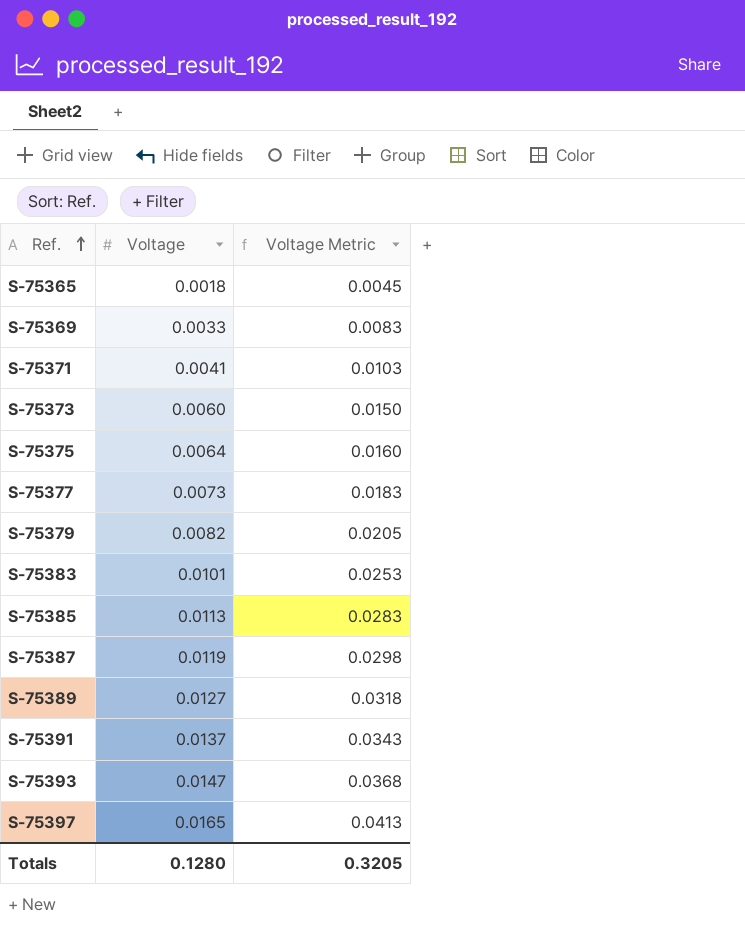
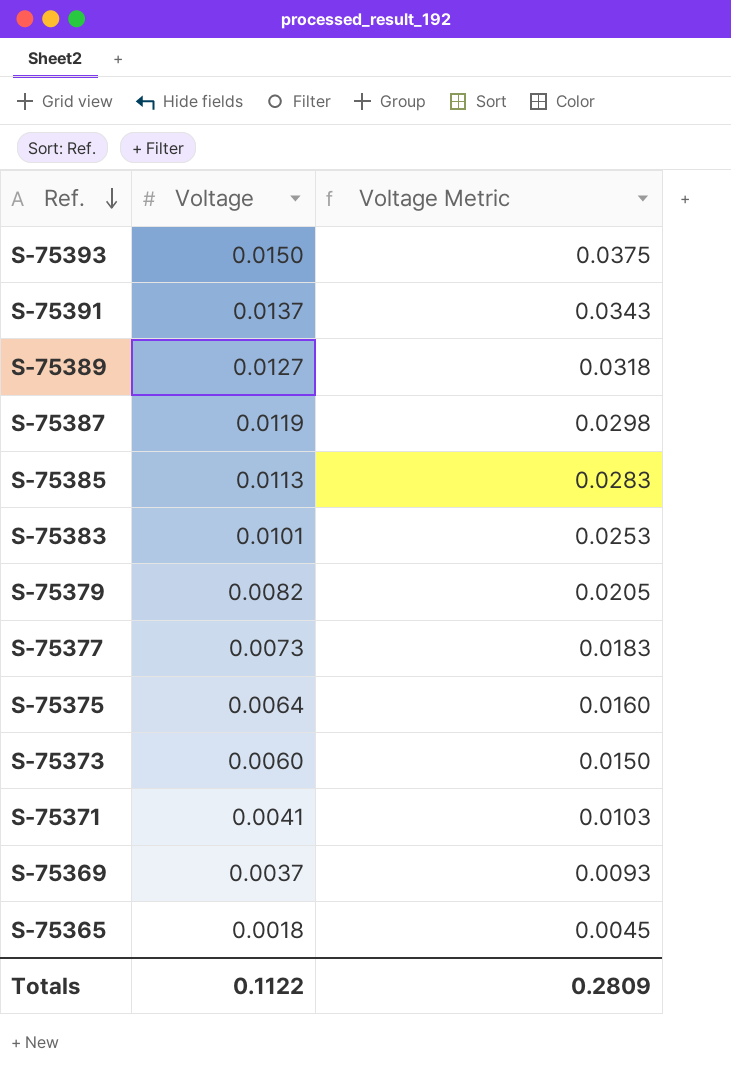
row order: Ref. ascending -> Ref. descending
row S-75397: 0.0165 | 0.0413 -> none
S-75393 | Voltage: 0.0147 -> 0.0150
S-75393 | Voltage Metric: 0.0368 -> 0.0375
S-75369 | Voltage: 0.0033 -> 0.0037
S-75369 | Voltage Metric: 0.0083 -> 0.0093
Totals | Voltage: 0.1280 -> 0.1122
Totals | Voltage Metric: 0.3205 -> 0.2809

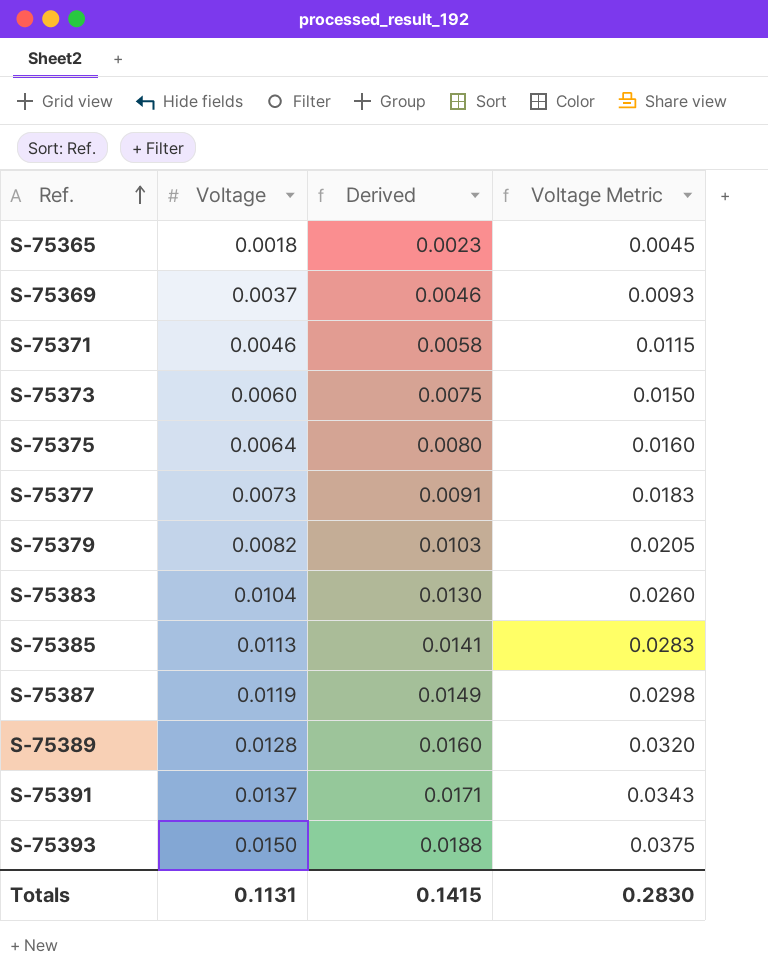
row order: Ref. descending -> Ref. ascending
column Derived | formula: none -> [Voltage] * 1.25
S-75371 | Voltage: 0.0041 -> 0.0046
S-75371 | Voltage Metric: 0.0103 -> 0.0115
S-75383 | Voltage: 0.0101 -> 0.0104
S-75383 | Voltage Metric: 0.0253 -> 0.0260
S-75389 | Voltage: 0.0127 -> 0.0128
S-75389 | Voltage Metric: 0.0318 -> 0.0320
Totals | Voltage: 0.1122 -> 0.1131
Totals | Voltage Metric: 0.2809 -> 0.2830

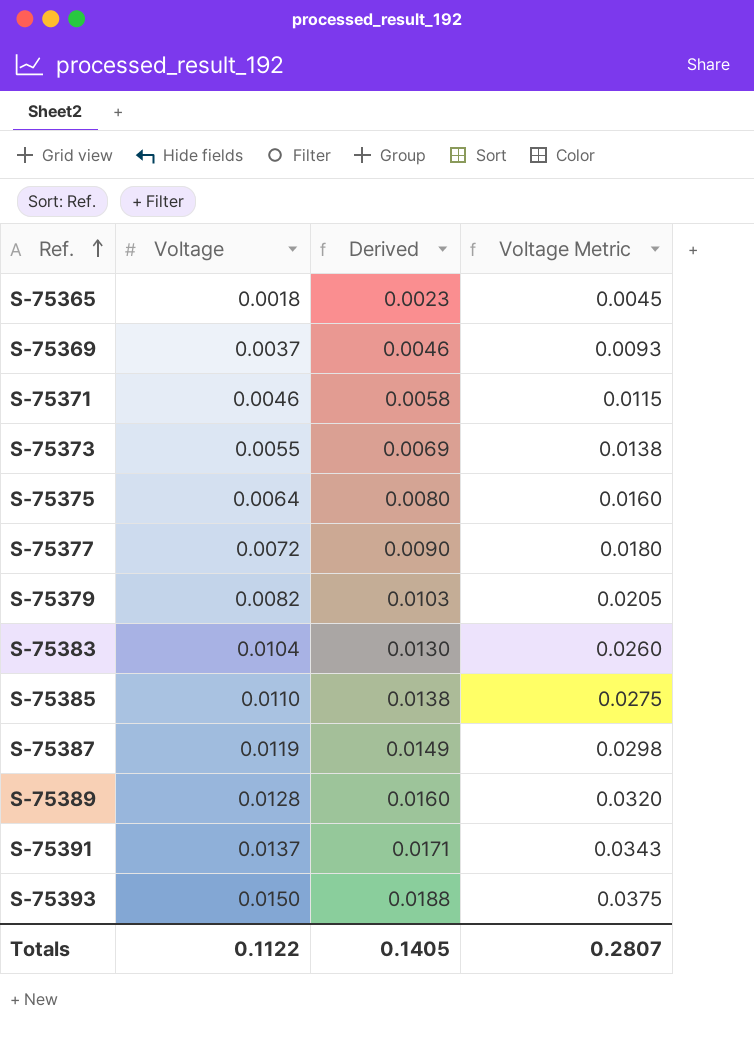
S-75373 | Voltage: 0.0060 -> 0.0055
S-75373 | Derived: 0.0075 -> 0.0069
S-75373 | Voltage Metric: 0.0150 -> 0.0138
S-75377 | Voltage: 0.0073 -> 0.0072
S-75377 | Derived: 0.0091 -> 0.0090
S-75377 | Voltage Metric: 0.0183 -> 0.0180
S-75385 | Voltage: 0.0113 -> 0.0110
S-75385 | Derived: 0.0141 -> 0.0138
S-75385 | Voltage Metric: 0.0283 -> 0.0275
Totals | Voltage: 0.1131 -> 0.1122
Totals | Derived: 0.1415 -> 0.1405
Totals | Voltage Metric: 0.2830 -> 0.2807

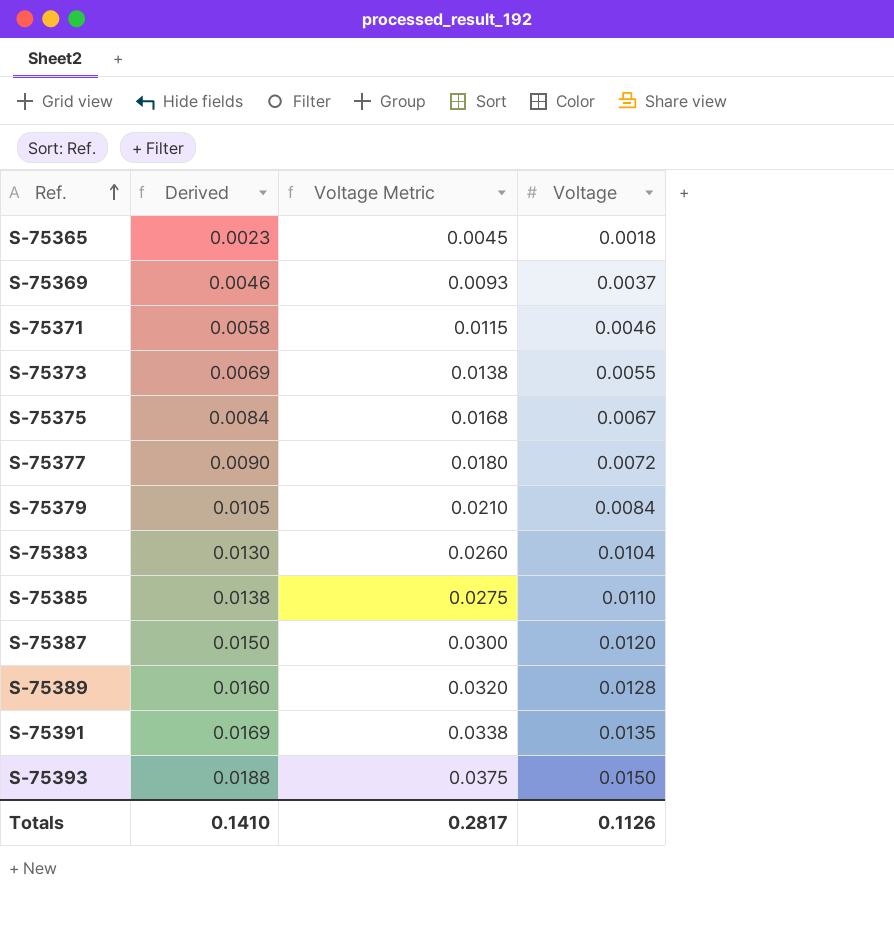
column Voltage | position: 2 -> 4
S-75375 | Derived: 0.0080 -> 0.0084
S-75375 | Voltage Metric: 0.0160 -> 0.0168
S-75375 | Voltage: 0.0064 -> 0.0067
S-75379 | Derived: 0.0103 -> 0.0105
S-75379 | Voltage Metric: 0.0205 -> 0.0210
S-75379 | Voltage: 0.0082 -> 0.0084
S-75387 | Derived: 0.0149 -> 0.0150
S-75387 | Voltage Metric: 0.0298 -> 0.0300
S-75387 | Voltage: 0.0119 -> 0.0120
S-75391 | Derived: 0.0171 -> 0.0169
S-75391 | Voltage Metric: 0.0343 -> 0.0338
S-75391 | Voltage: 0.0137 -> 0.0135
Totals | Derived: 0.1405 -> 0.1410
Totals | Voltage Metric: 0.2807 -> 0.2817
Totals | Voltage: 0.1122 -> 0.1126

